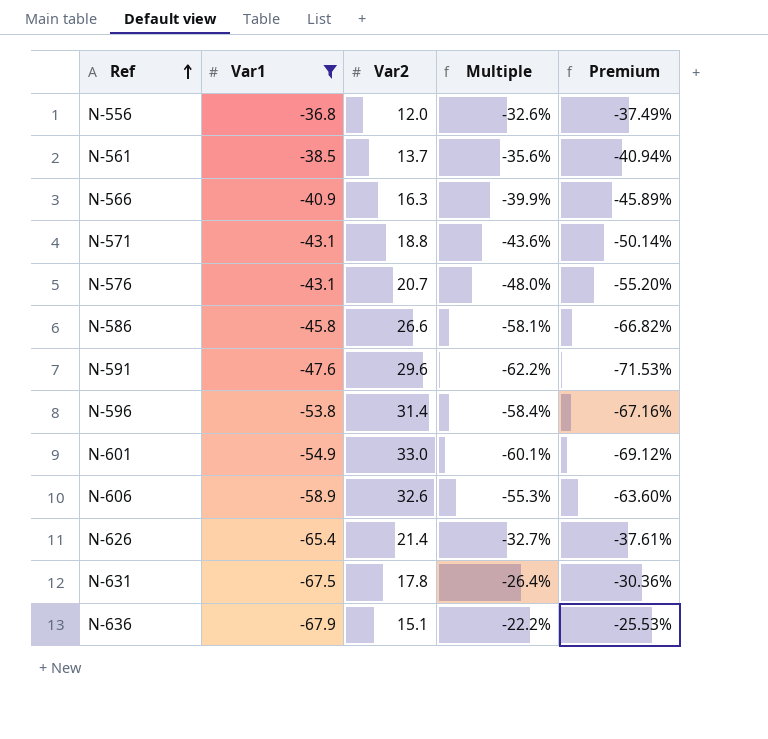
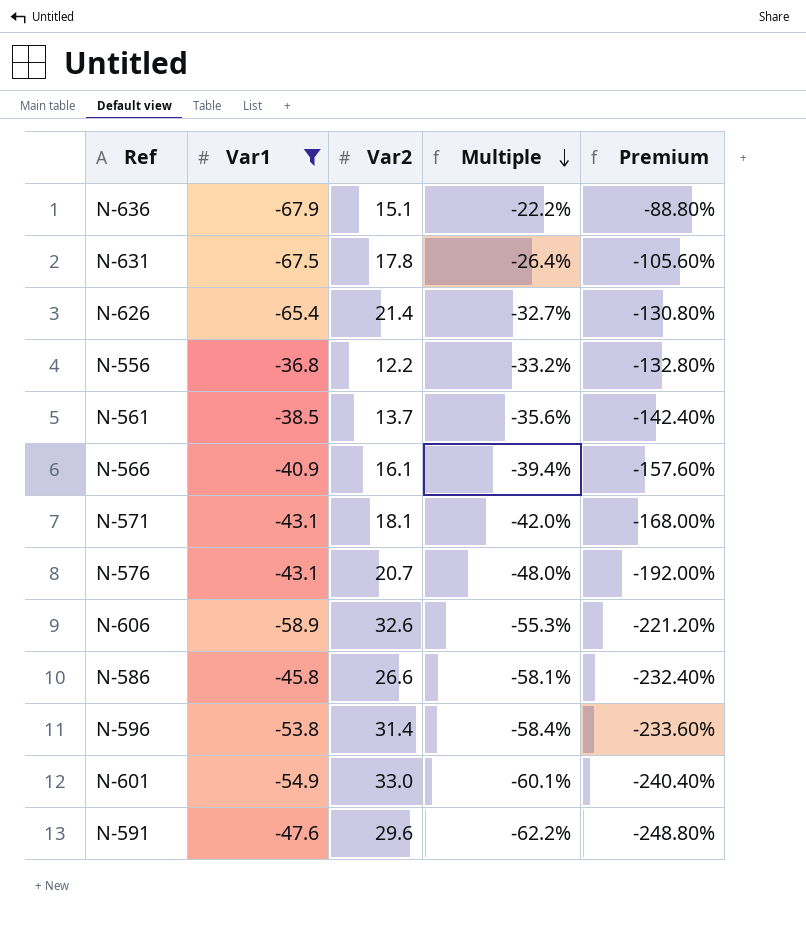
row order: Ref ascending -> Multiple descending
column Premium | formula: [Multiple] * 1.15 -> [Multiple] * 4
N-556 | Var2: 12.0 -> 12.2
N-556 | Multiple: -32.6% -> -33.2%
N-566 | Var2: 16.3 -> 16.1
N-566 | Multiple: -39.9% -> -39.4%
N-571 | Var2: 18.8 -> 18.1
N-571 | Multiple: -43.6% -> -42.0%

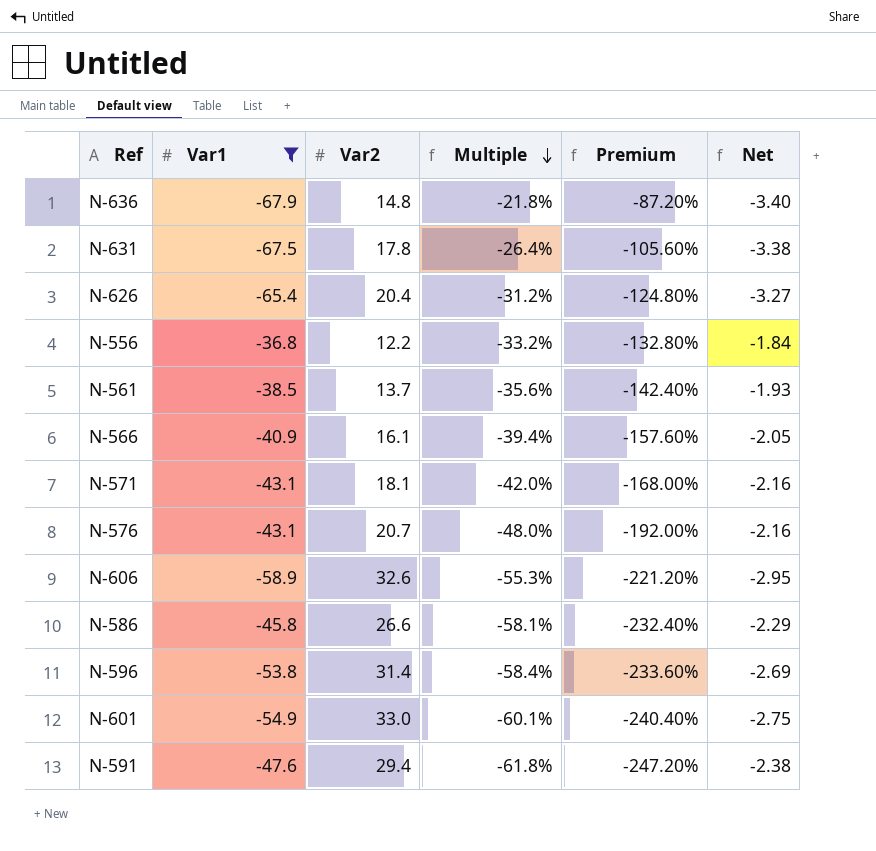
column Net | formula: none -> [Var1] * 0.05
N-636 | Var2: 15.1 -> 14.8
N-636 | Multiple: -22.2% -> -21.8%
N-636 | Premium: -88.80% -> -87.20%
N-626 | Var2: 21.4 -> 20.4
N-626 | Multiple: -32.7% -> -31.2%
N-626 | Premium: -130.80% -> -124.80%
N-591 | Var2: 29.6 -> 29.4
N-591 | Multiple: -62.2% -> -61.8%
N-591 | Premium: -248.80% -> -247.20%

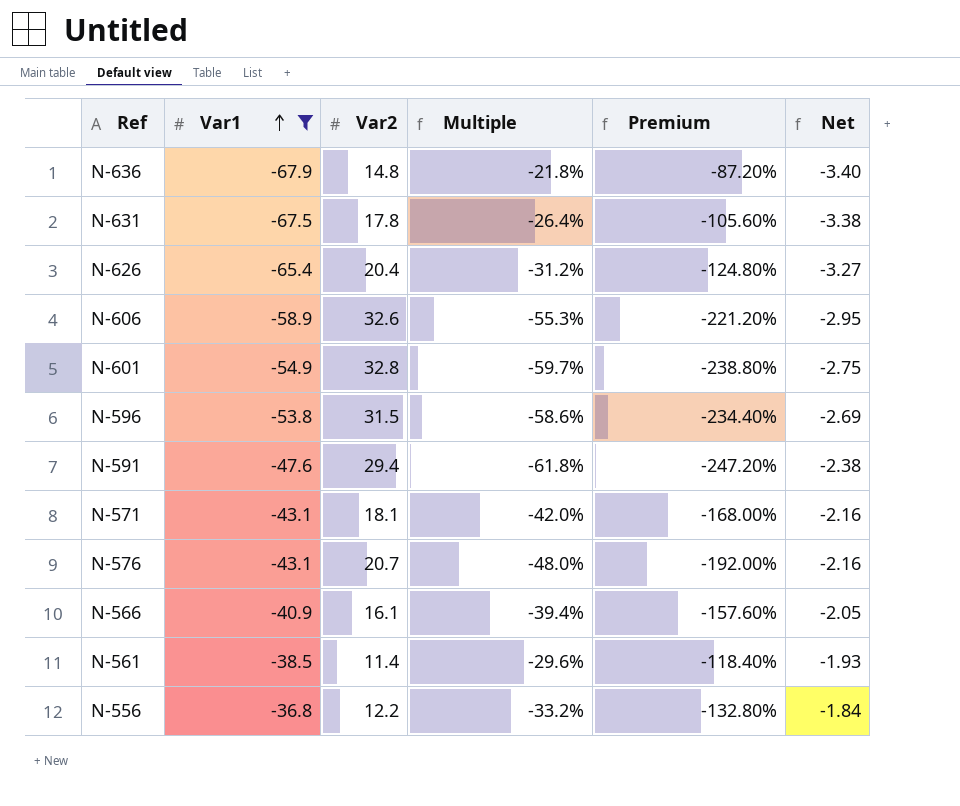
row order: Multiple descending -> Var1 ascending
row N-586: -45.8 | 26.6 | -58.1% | -232.40% | -2.29 -> none
N-601 | Var2: 33.0 -> 32.8
N-601 | Multiple: -60.1% -> -59.7%
N-601 | Premium: -240.40% -> -238.80%
N-596 | Var2: 31.4 -> 31.5
N-596 | Multiple: -58.4% -> -58.6%
N-596 | Premium: -233.60% -> -234.40%
N-561 | Var2: 13.7 -> 11.4
N-561 | Multiple: -35.6% -> -29.6%
N-561 | Premium: -142.40% -> -118.40%

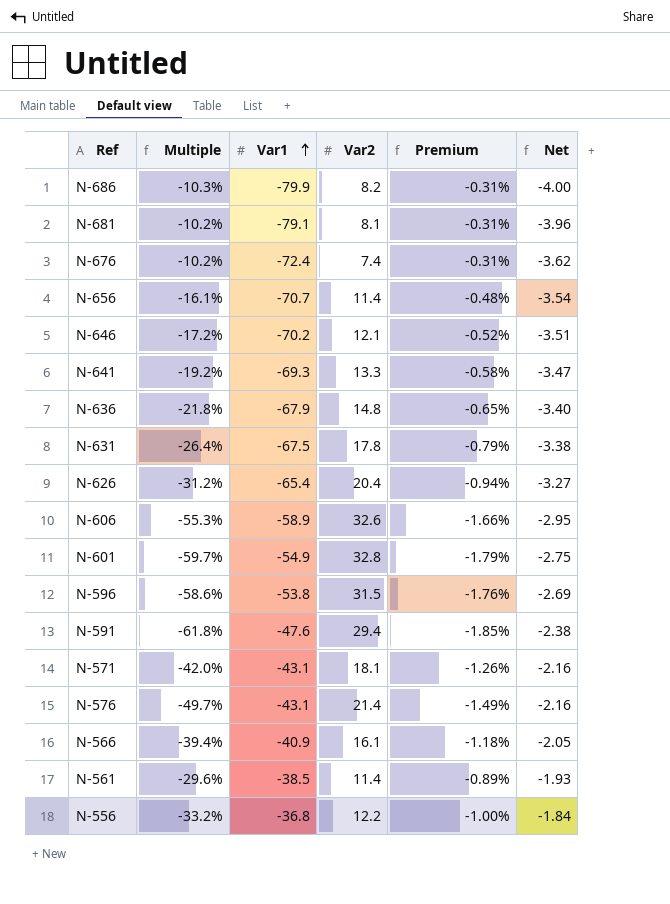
filter: Var1 >= -67.9 -> none
column Multiple | position: 4 -> 2
column Premium | formula: [Multiple] * 4 -> [Multiple] * 0.03
N-576 | Multiple: -48.0% -> -49.7%
N-576 | Var2: 20.7 -> 21.4

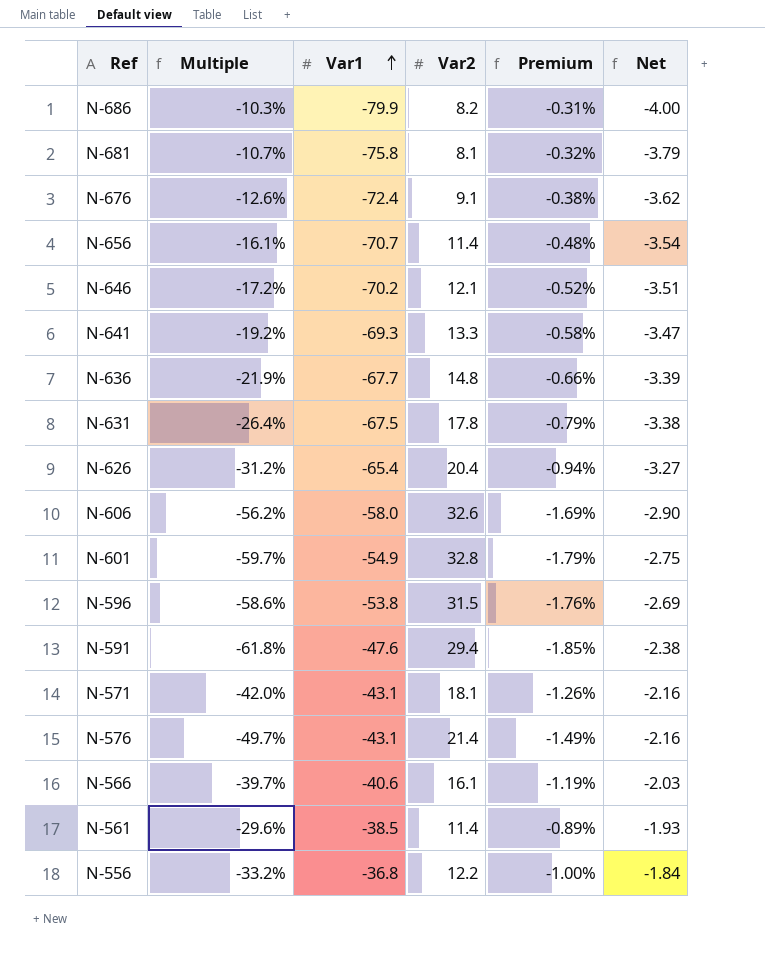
N-681 | Multiple: -10.2% -> -10.7%
N-681 | Var1: -79.1 -> -75.8
N-681 | Premium: -0.31% -> -0.32%
N-681 | Net: -3.96 -> -3.79
N-676 | Multiple: -10.2% -> -12.6%
N-676 | Var2: 7.4 -> 9.1
N-676 | Premium: -0.31% -> -0.38%
N-636 | Multiple: -21.8% -> -21.9%
N-636 | Var1: -67.9 -> -67.7
N-636 | Premium: -0.65% -> -0.66%
N-636 | Net: -3.40 -> -3.39
N-606 | Multiple: -55.3% -> -56.2%
N-606 | Var1: -58.9 -> -58.0
N-606 | Premium: -1.66% -> -1.69%
N-606 | Net: -2.95 -> -2.90
N-566 | Multiple: -39.4% -> -39.7%
N-566 | Var1: -40.9 -> -40.6
N-566 | Premium: -1.18% -> -1.19%
N-566 | Net: -2.05 -> -2.03

